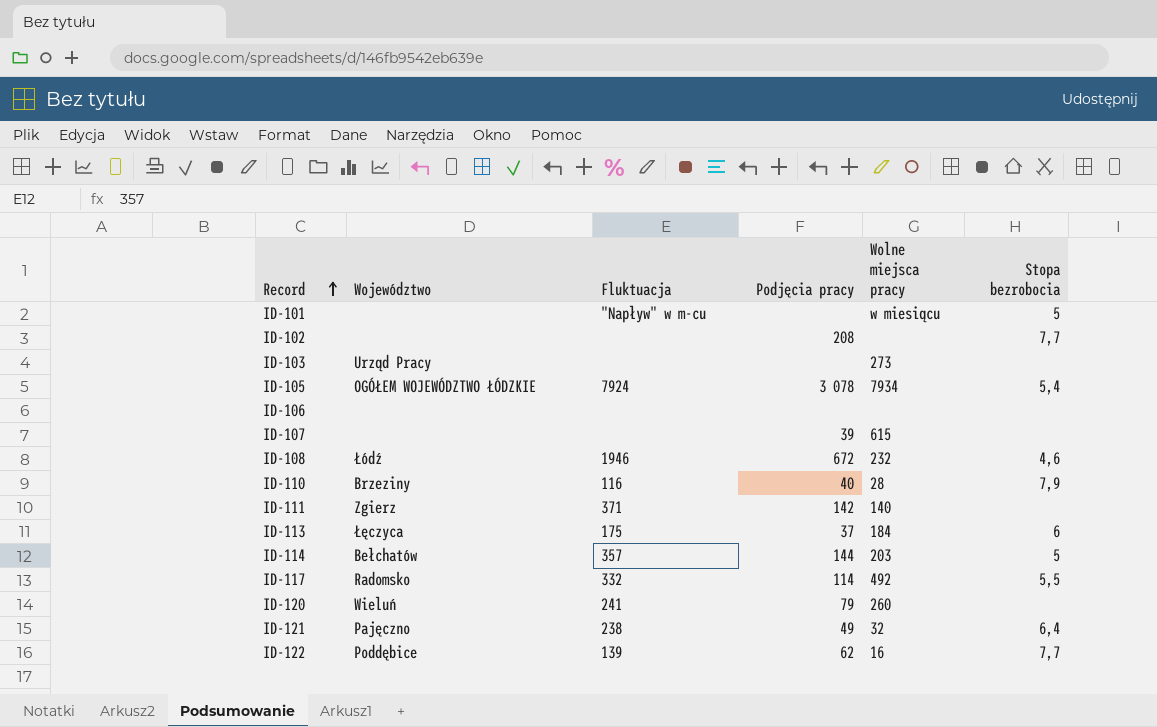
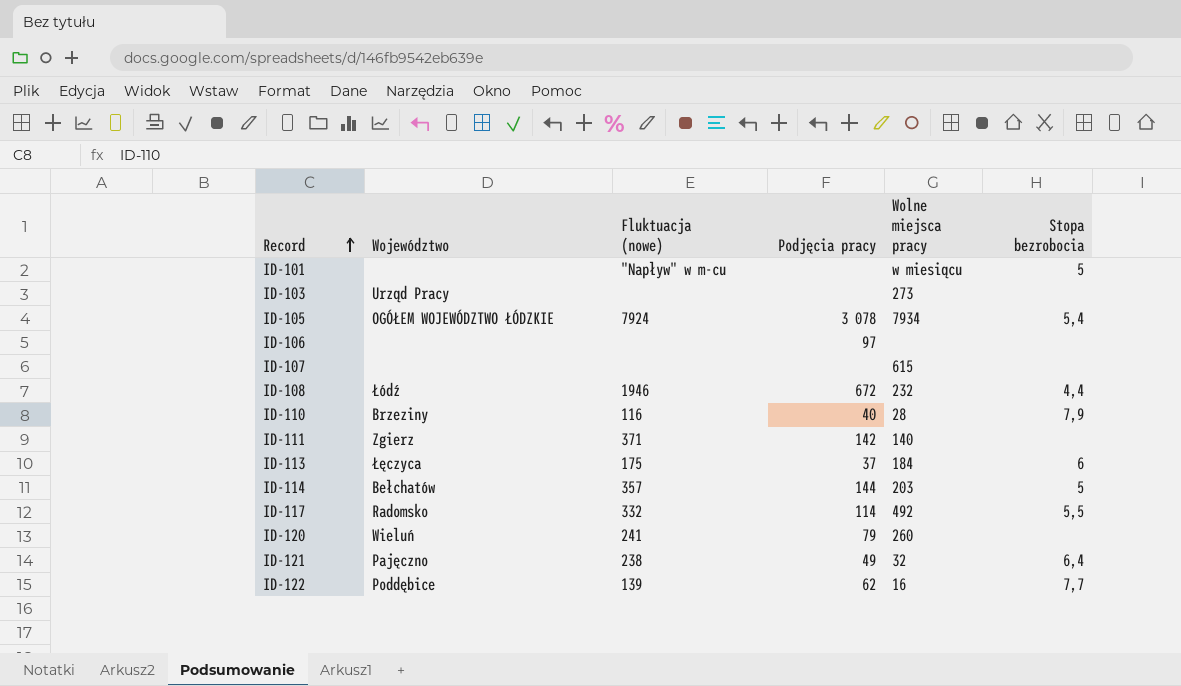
column name: Fluktuacja -> Fluktuacja (nowe)
row ID-102: none | none | 208 | none | 7,7 -> none
ID-106 | Podjęcia pracy: none -> 97
ID-107 | Podjęcia pracy: 39 -> none
ID-108 | Stopa bezrobocia: 4,6 -> 4,4

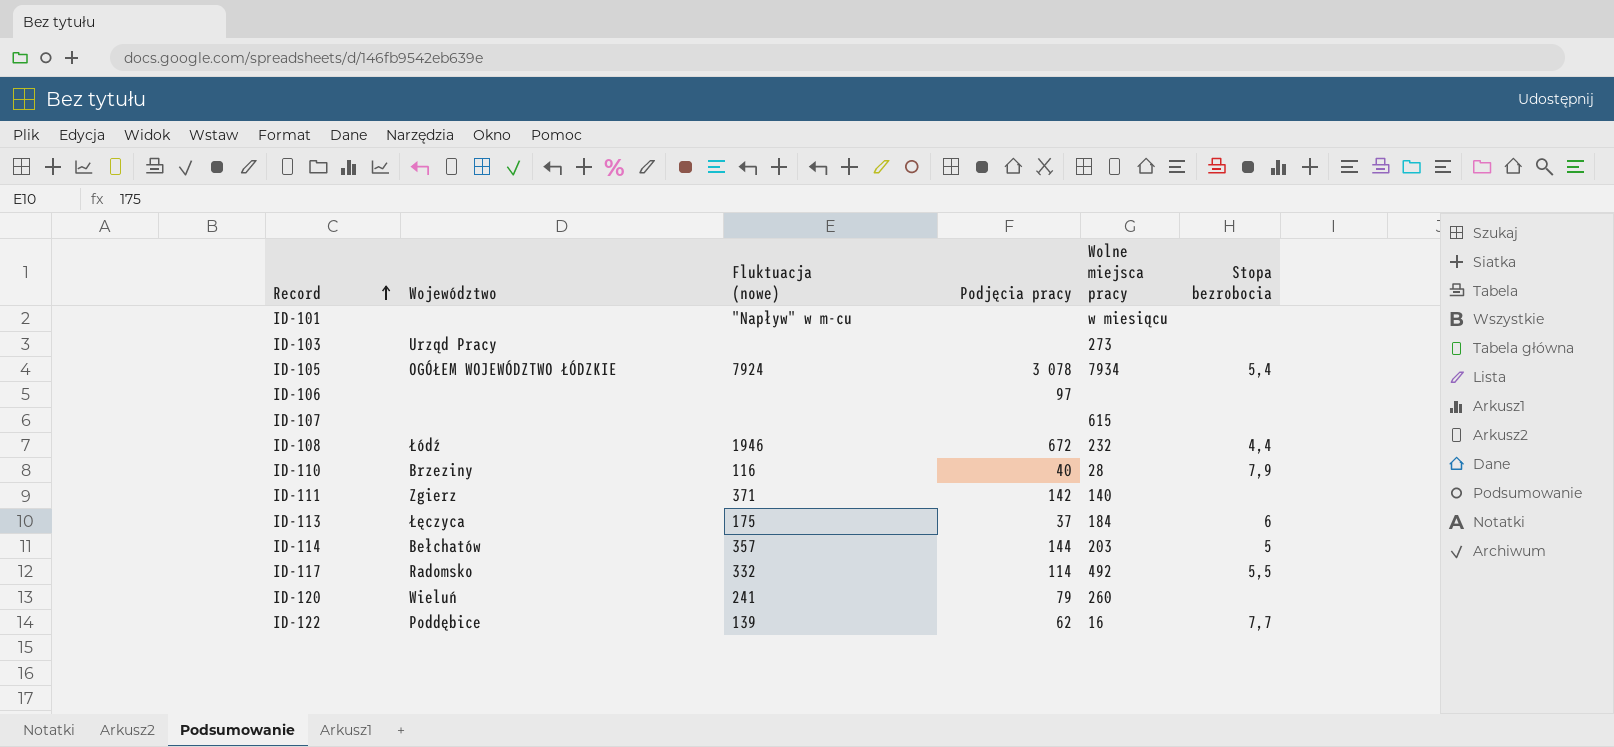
row ID-121: Pajęczno | 238 | 49 | 32 | 6,4 -> none
ID-101 | Stopa bezrobocia: 5 -> none

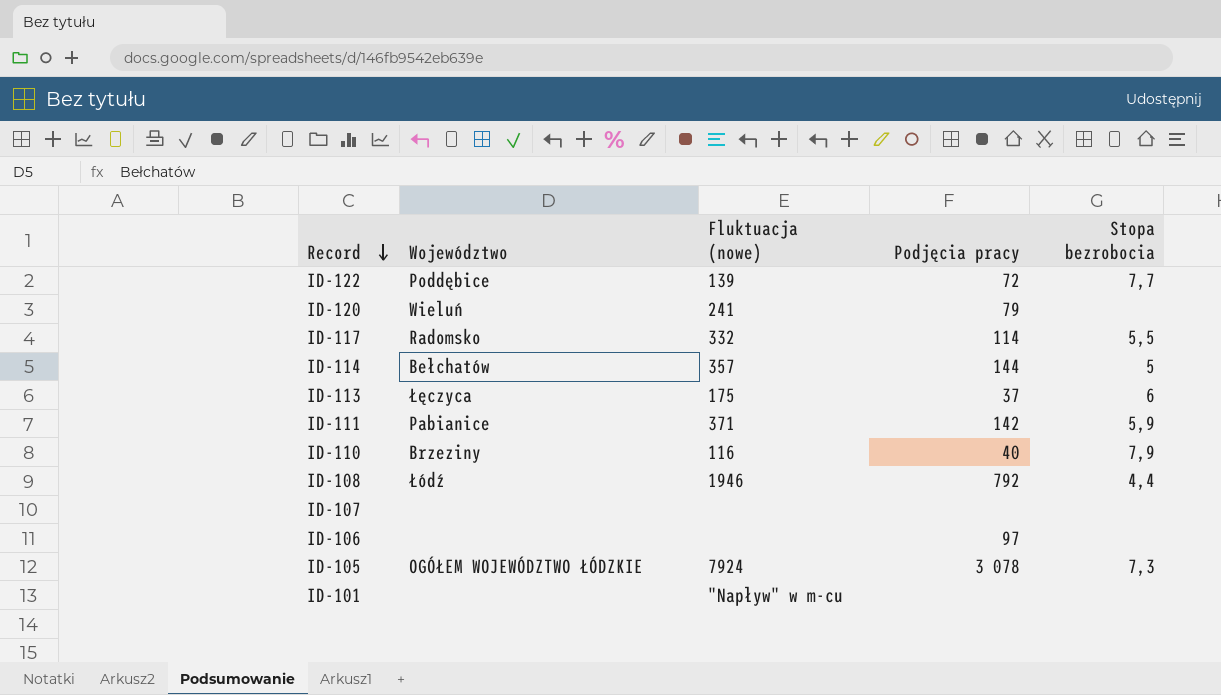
row order: Record ascending -> Record descending
column Wolne miejsca pracy | position: 5 -> none
row ID-103: Urząd Pracy | none | none | 273 | none -> none
ID-122 | Podjęcia pracy: 62 -> 72
ID-111 | Województwo: Zgierz -> Pabianice
ID-111 | Stopa bezrobocia: none -> 5,9
ID-108 | Podjęcia pracy: 672 -> 792
ID-105 | Stopa bezrobocia: 5,4 -> 7,3

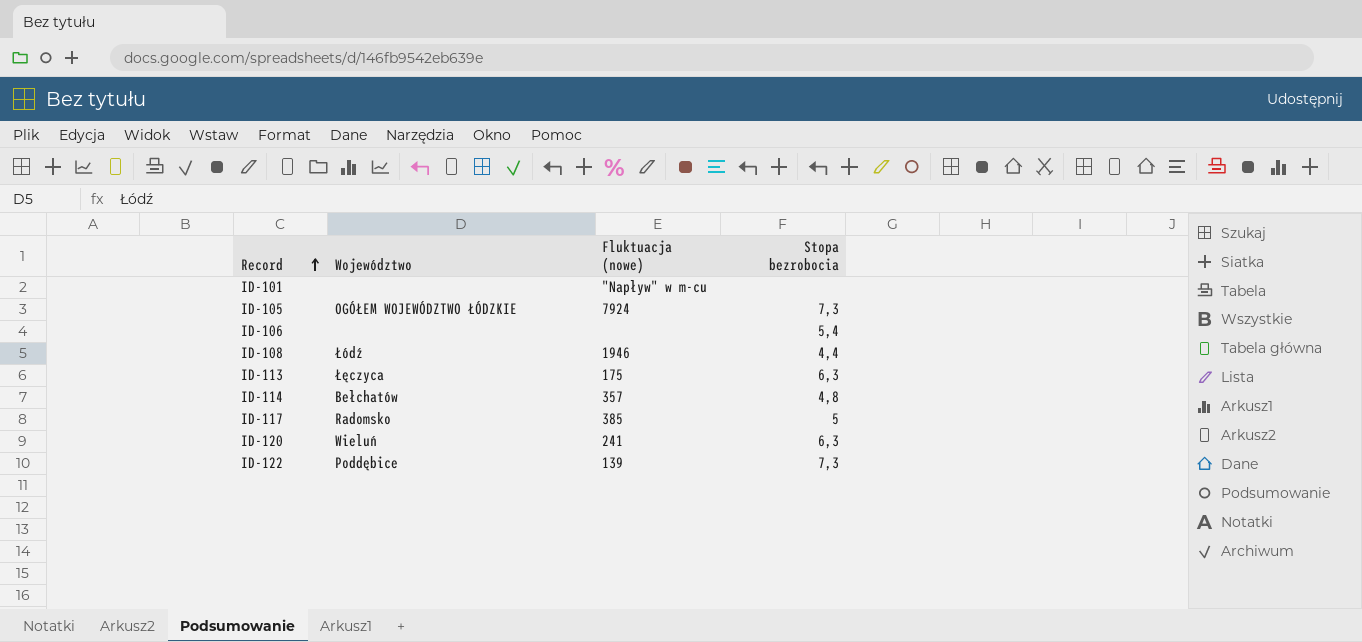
row order: Record descending -> Record ascending
column Podjęcia pracy | position: 4 -> none
row ID-111: Pabianice | 371 | 142 | 5,9 -> none
row ID-110: Brzeziny | 116 | 40 | 7,9 -> none
row ID-107: none | none | none | none -> none
ID-106 | Stopa bezrobocia: none -> 5,4
ID-113 | Stopa bezrobocia: 6 -> 6,3
ID-114 | Stopa bezrobocia: 5 -> 4,8
ID-117 | Fluktuacja (nowe): 332 -> 385
ID-117 | Stopa bezrobocia: 5,5 -> 5
ID-120 | Stopa bezrobocia: none -> 6,3
ID-122 | Stopa bezrobocia: 7,7 -> 7,3

